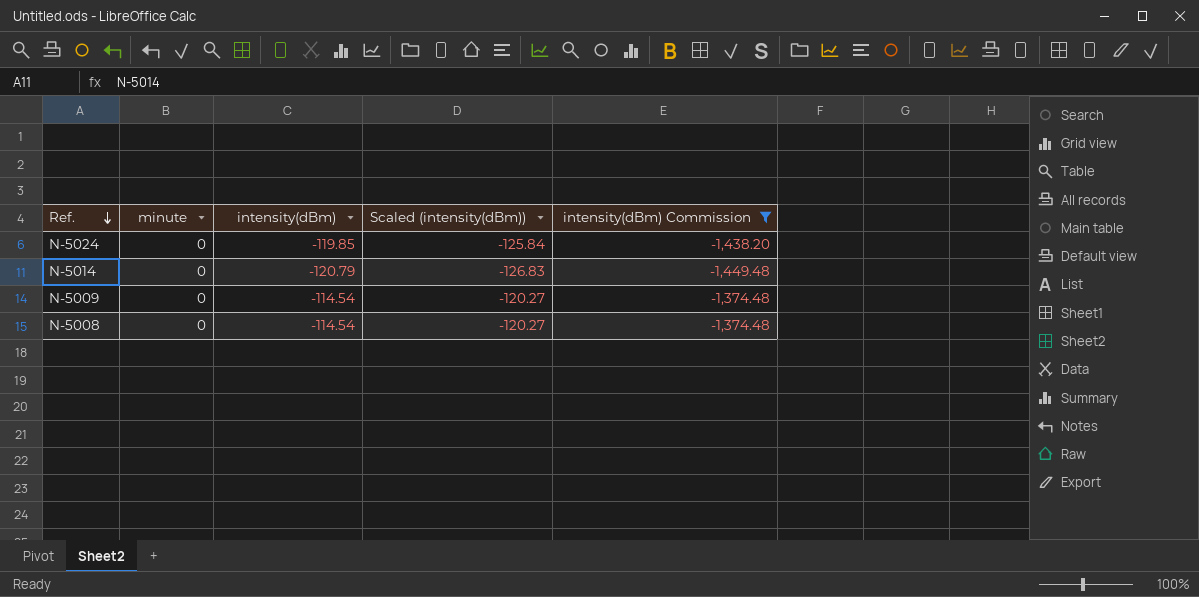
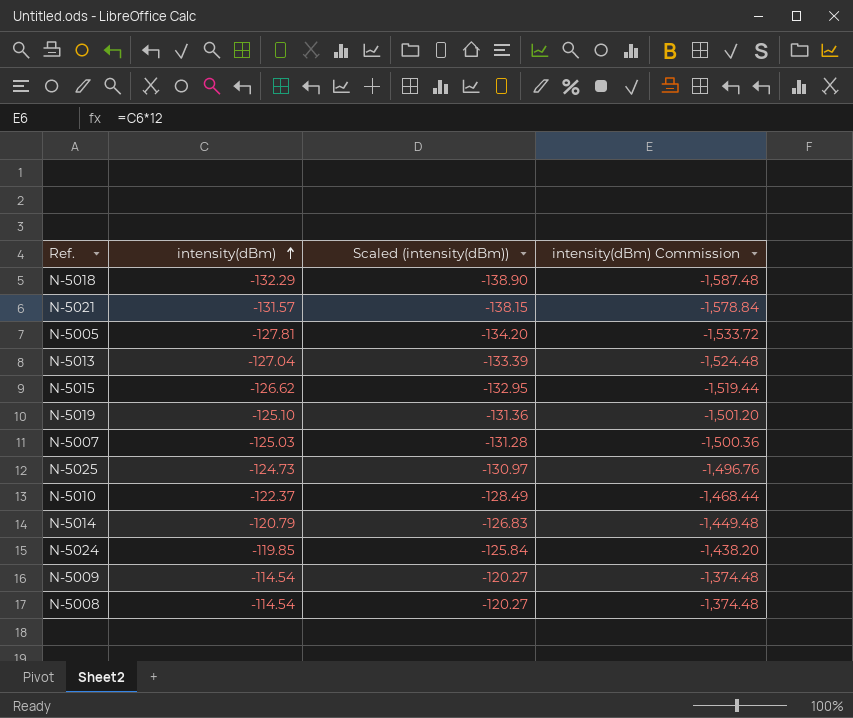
filter: intensity(dBm) Commission >= -1,449.48 -> none
row order: Ref. descending -> intensity(dBm) ascending
column minute | position: 2 -> none

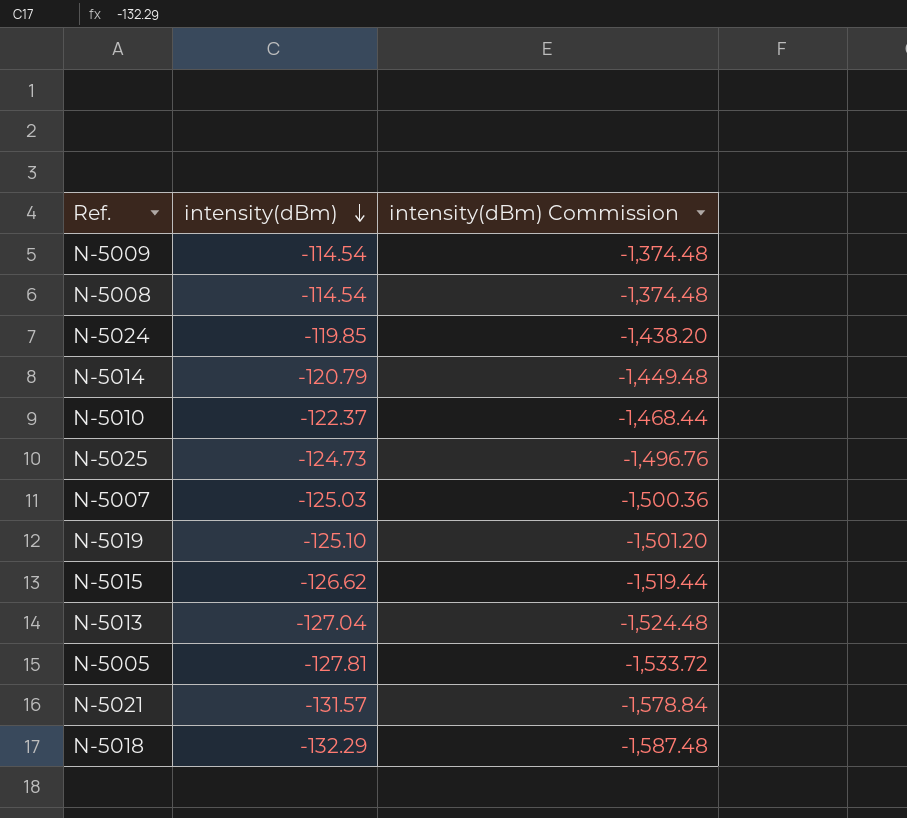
row order: intensity(dBm) ascending -> intensity(dBm) descending
column Scaled (intensity(dBm)) | formula: [intensity(dBm)] * 1.05 -> none

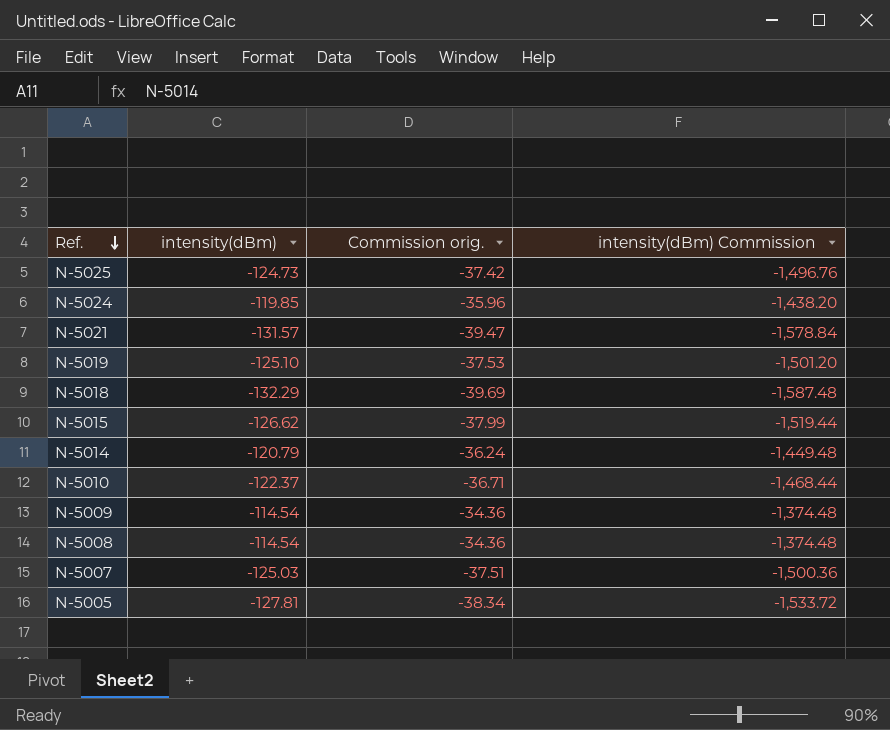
row order: intensity(dBm) descending -> Ref. descending
column Commission orig. | formula: none -> [intensity(dBm)] * 0.3
row N-5013: -127.04 | -1,524.48 -> none

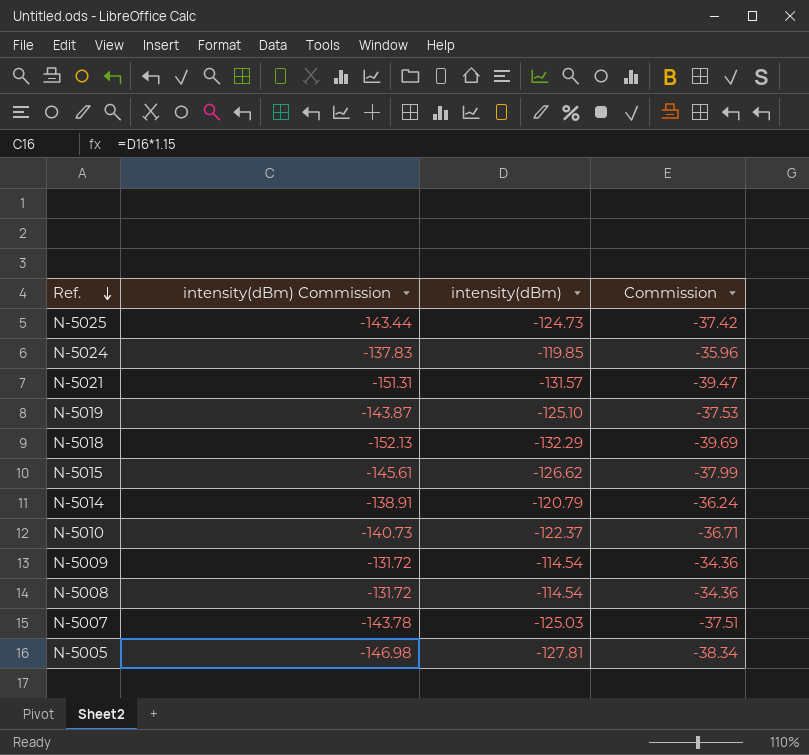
column intensity(dBm) Commission | formula: [intensity(dBm)] * 12 -> [intensity(dBm)] * 1.15
column intensity(dBm) Commission | position: 4 -> 2
column name: Commission orig. -> Commission

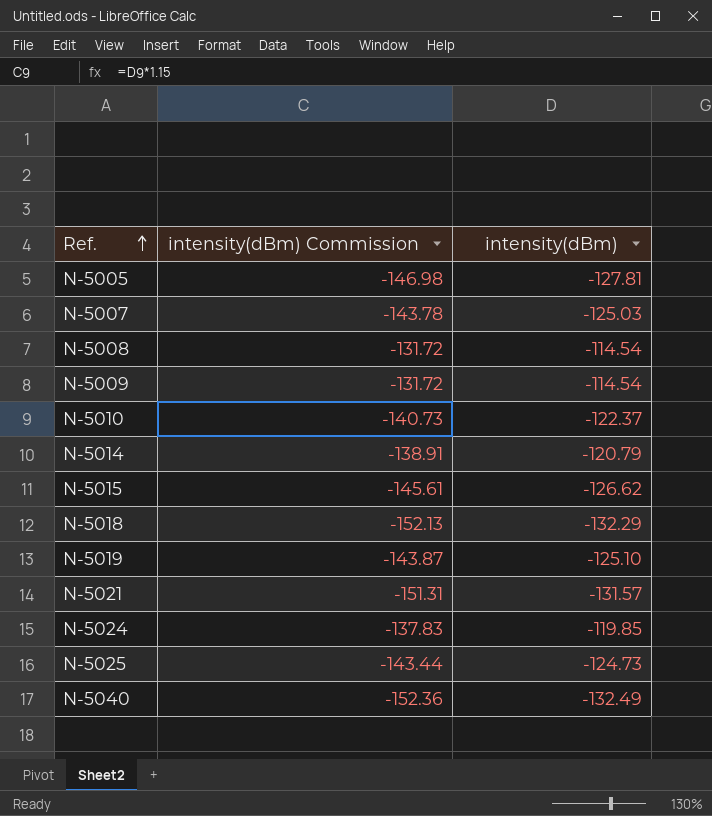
row order: Ref. descending -> Ref. ascending
column Commission | formula: [intensity(dBm)] * 0.3 -> none
row N-5040: none -> -152.36 | -132.49

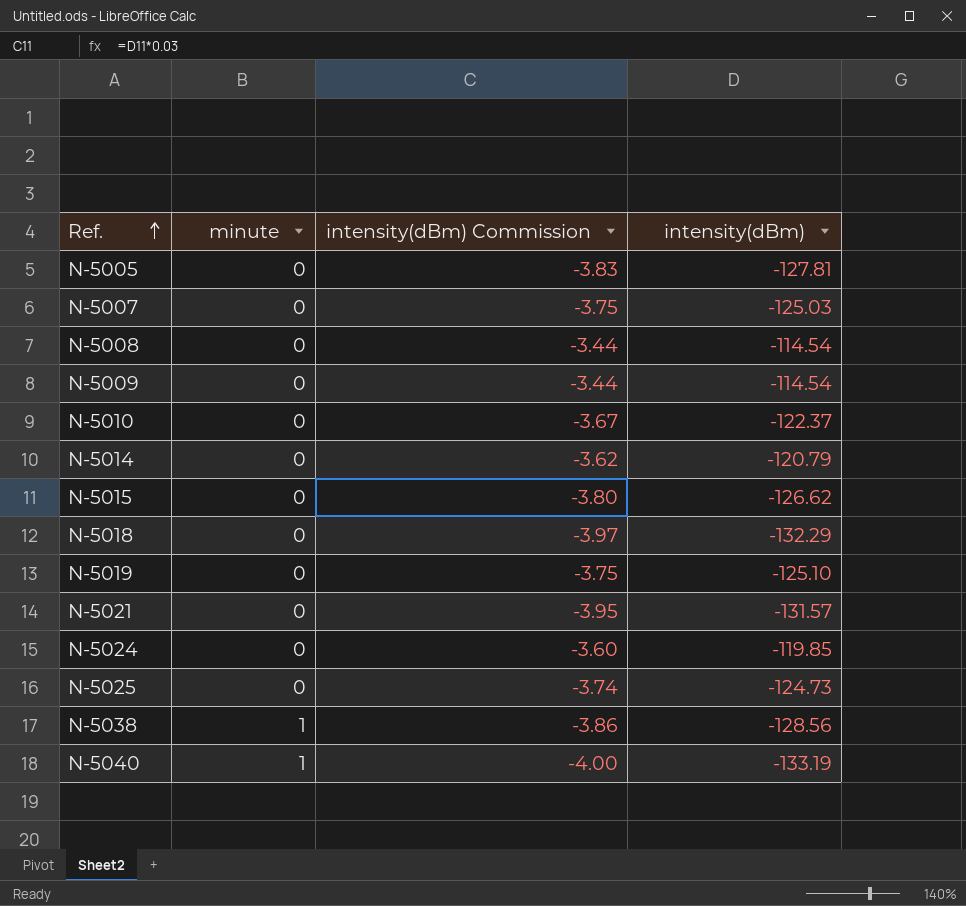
column minute | position: none -> 2
column intensity(dBm) Commission | formula: [intensity(dBm)] * 1.15 -> [intensity(dBm)] * 0.03
row N-5038: none -> 1 | -3.86 | -128.56
N-5040 | intensity(dBm): -132.49 -> -133.19

